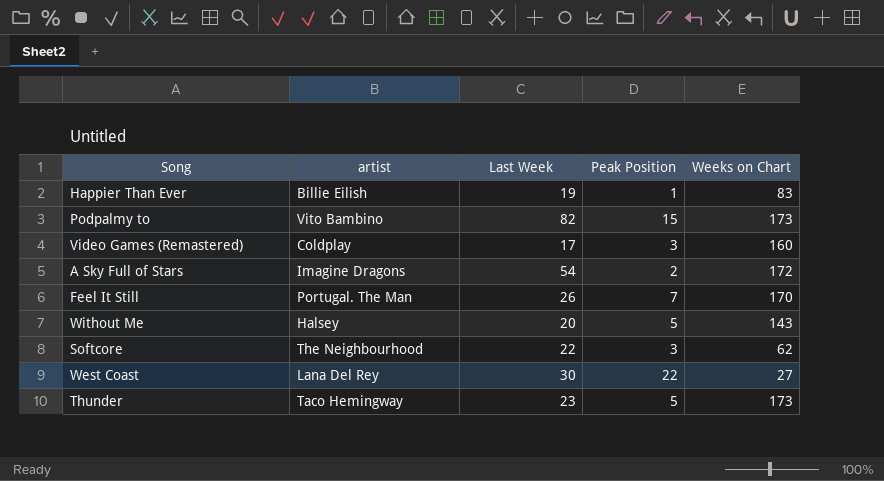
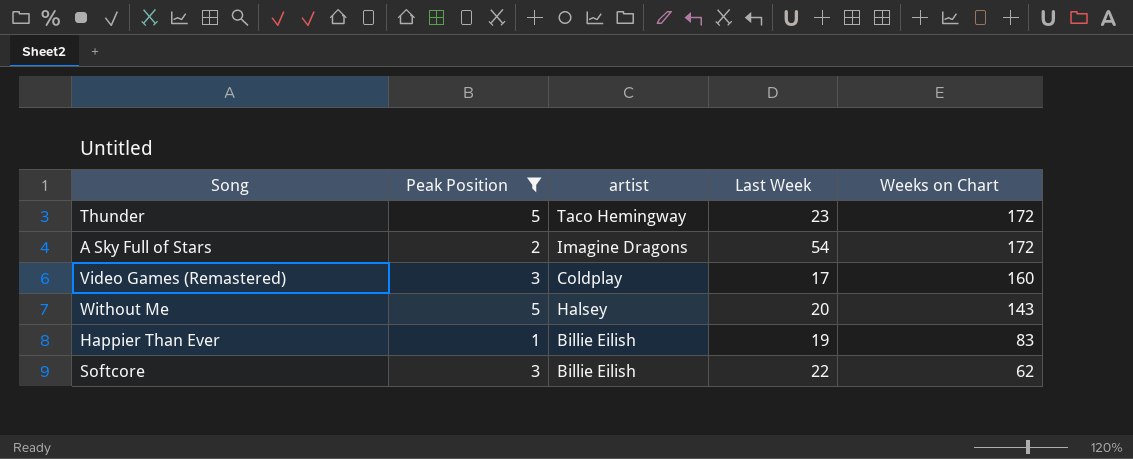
filter: none -> Peak Position <= 5
row order: none -> Weeks on Chart descending
column Peak Position | position: 4 -> 2
Thunder | Weeks on Chart: 173 -> 172
Softcore | artist: The Neighbourhood -> Billie Eilish

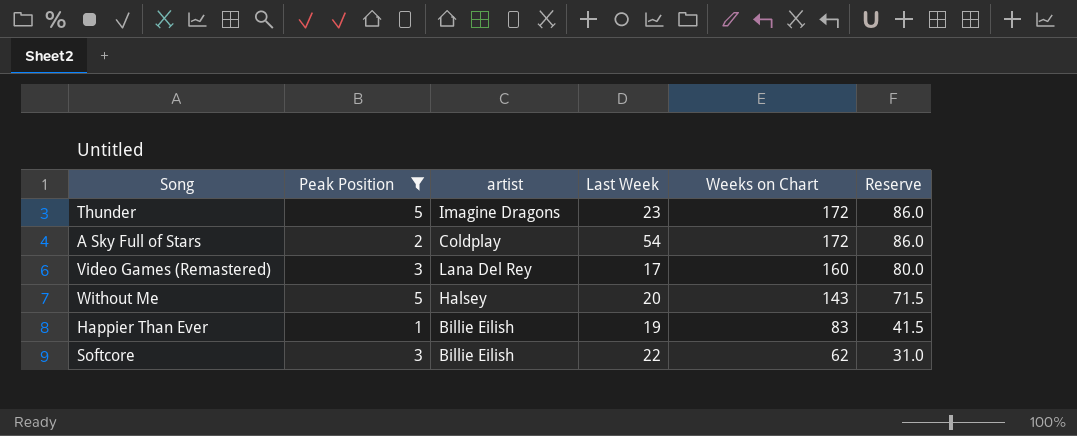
column Reserve | formula: none -> [Weeks on Chart] * 0.5
Thunder | artist: Taco Hemingway -> Imagine Dragons
A Sky Full of Stars | artist: Imagine Dragons -> Coldplay
Video Games (Remastered) | artist: Coldplay -> Lana Del Rey

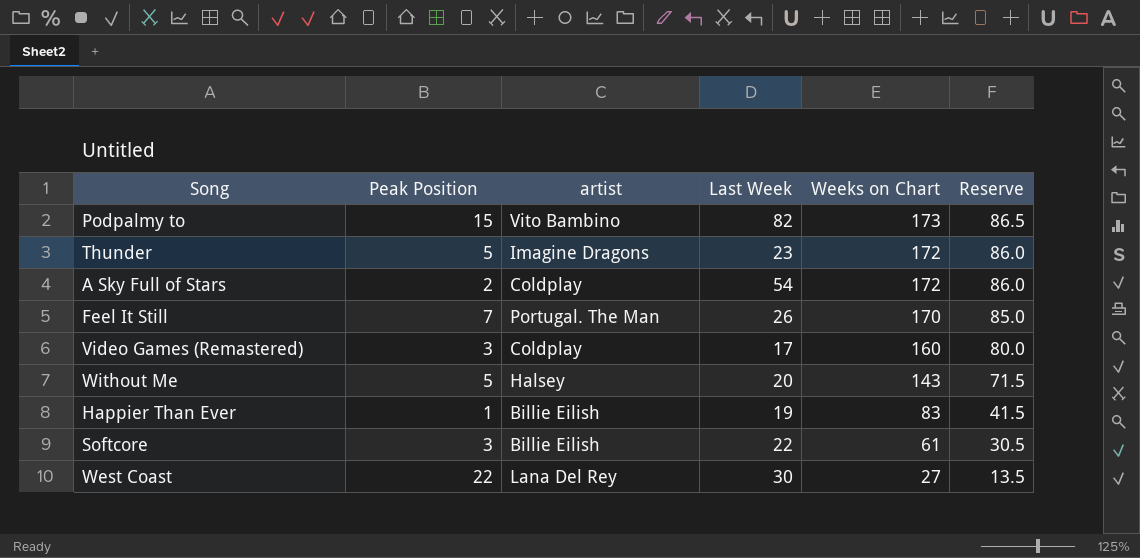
filter: Peak Position <= 5 -> none
Video Games (Remastered) | artist: Lana Del Rey -> Coldplay
Softcore | Weeks on Chart: 62 -> 61
Softcore | Reserve: 31.0 -> 30.5

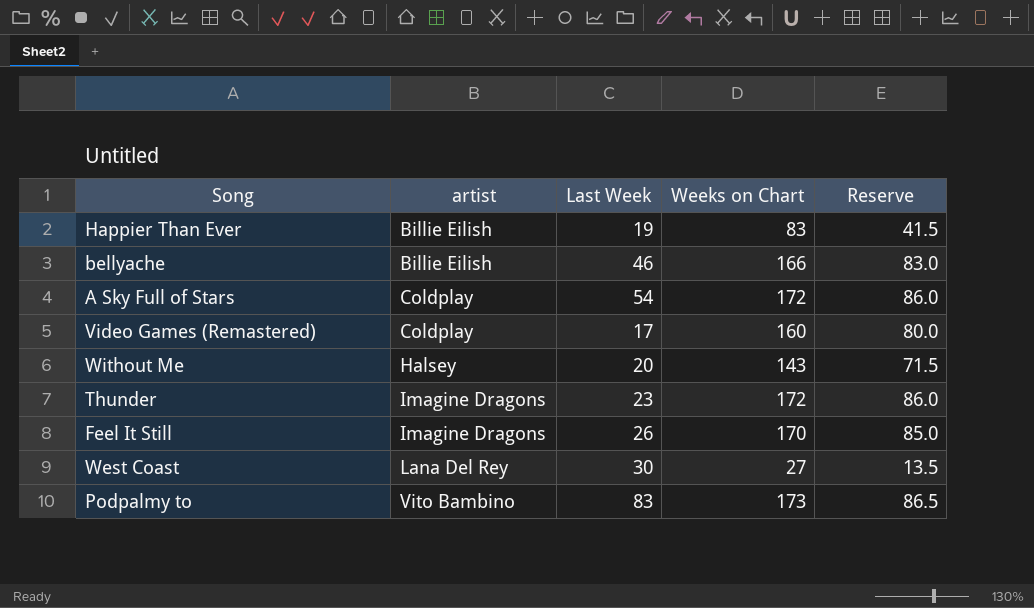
row order: Weeks on Chart descending -> artist ascending
column Peak Position | position: 2 -> none
row Softcore: 3 | Billie Eilish | 22 | 61 | 30.5 -> none
row bellyache: none -> Billie Eilish | 46 | 166 | 83.0
Feel It Still | artist: Portugal. The Man -> Imagine Dragons
Podpalmy to | Last Week: 82 -> 83

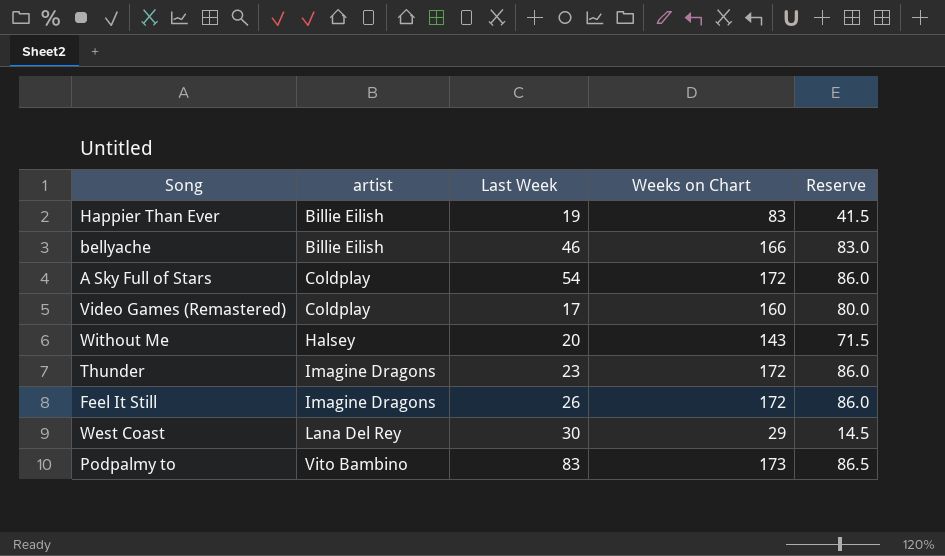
Feel It Still | Weeks on Chart: 170 -> 172
Feel It Still | Reserve: 85.0 -> 86.0
West Coast | Weeks on Chart: 27 -> 29
West Coast | Reserve: 13.5 -> 14.5

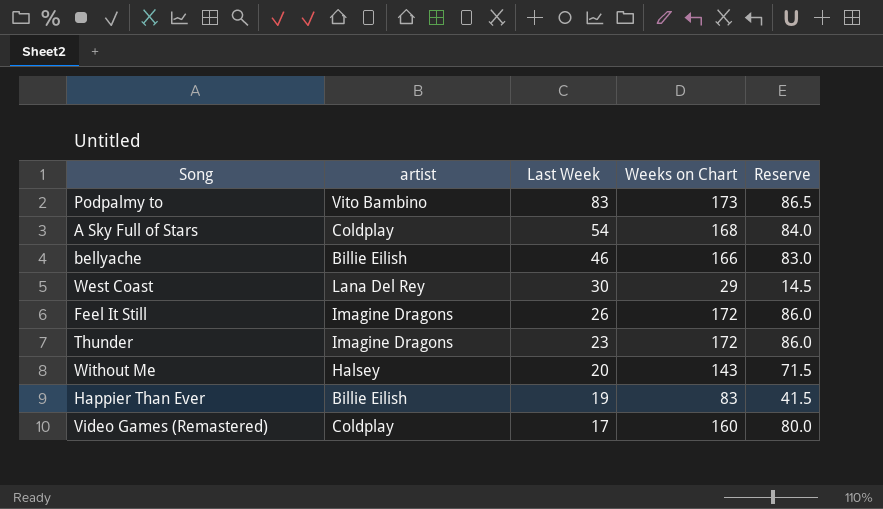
row order: artist ascending -> Last Week descending
A Sky Full of Stars | Weeks on Chart: 172 -> 168
A Sky Full of Stars | Reserve: 86.0 -> 84.0

